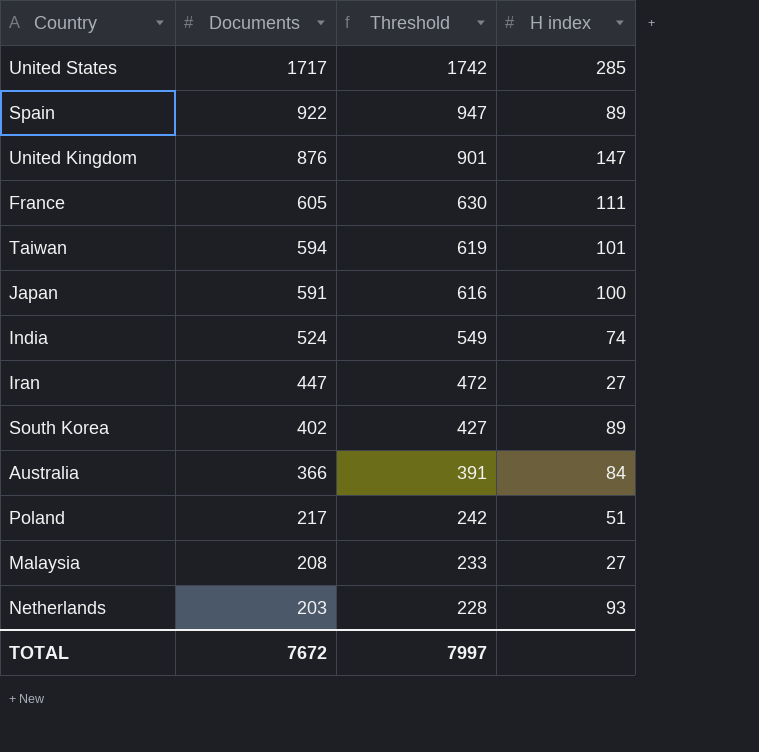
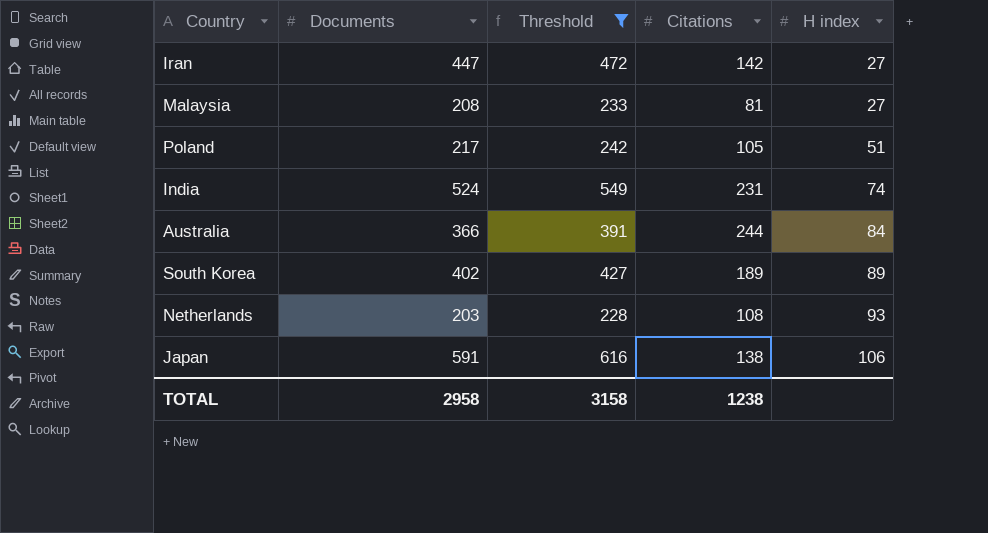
filter: none -> Threshold <= 616
row order: Documents descending -> H index ascending
column Citations | position: none -> 4
Japan | H index: 100 -> 106
TOTAL | Documents: 7672 -> 2958
TOTAL | Threshold: 7997 -> 3158

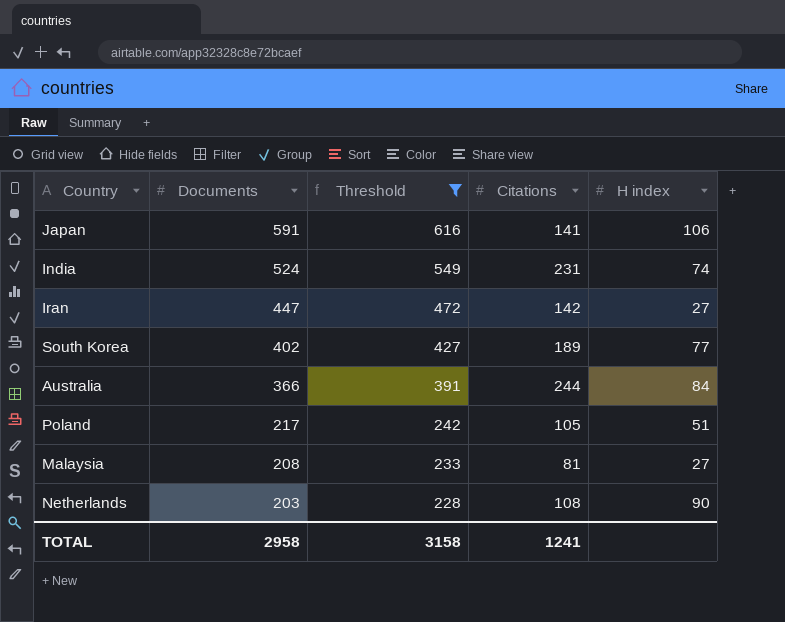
row order: H index ascending -> Documents descending
Japan | Citations: 138 -> 141
South Korea | H index: 89 -> 77
Netherlands | H index: 93 -> 90
TOTAL | Citations: 1238 -> 1241

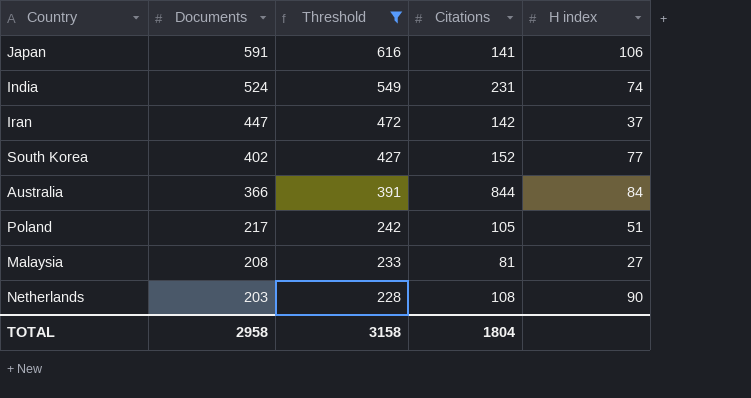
Iran | H index: 27 -> 37
South Korea | Citations: 189 -> 152
Australia | Citations: 244 -> 844
TOTAL | Citations: 1241 -> 1804

